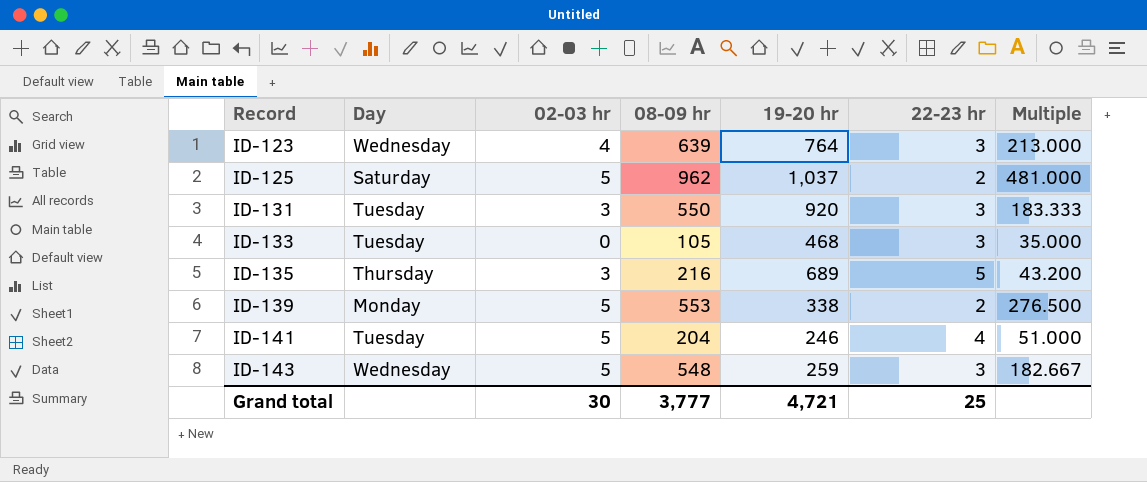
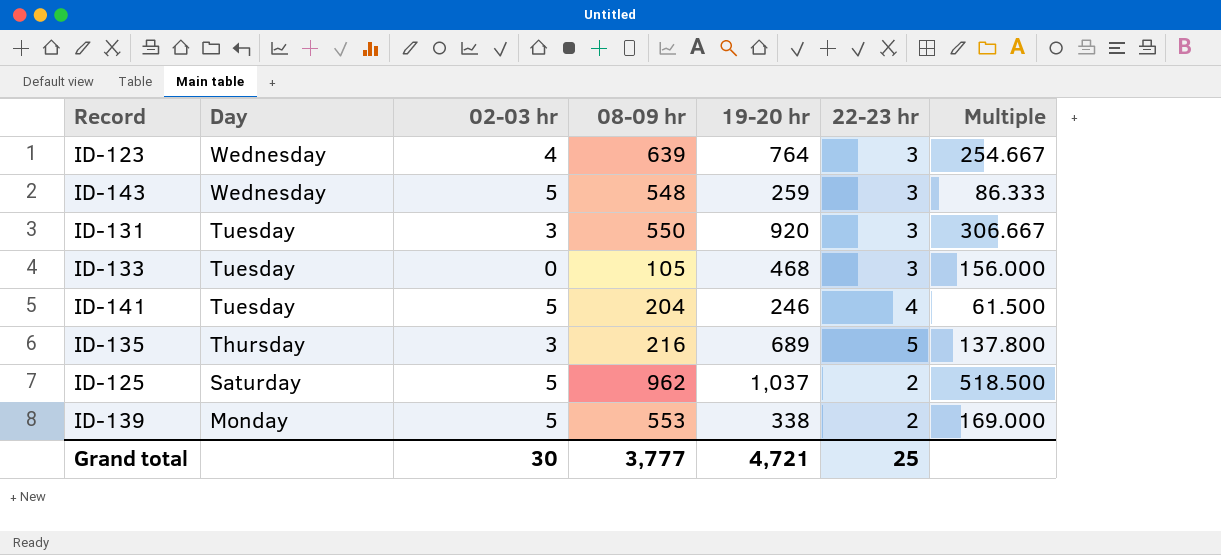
row order: Record ascending -> Day descending
column Multiple | formula: [08-09 hr] / [22-23 hr] -> [19-20 hr] / [22-23 hr]

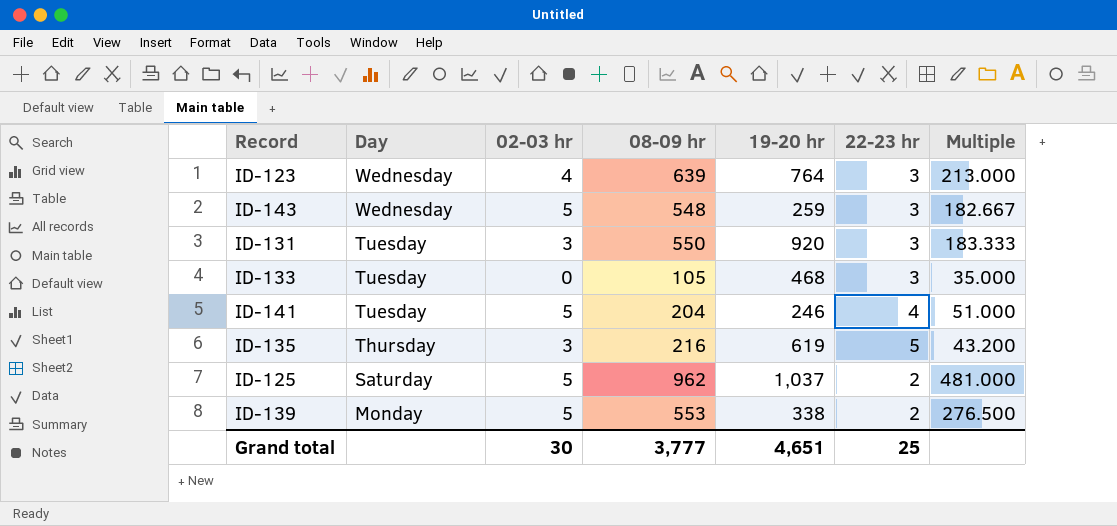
column Multiple | formula: [19-20 hr] / [22-23 hr] -> [08-09 hr] / [22-23 hr]
ID-135 | 19-20 hr: 689 -> 619
Grand total | 19-20 hr: 4,721 -> 4,651

